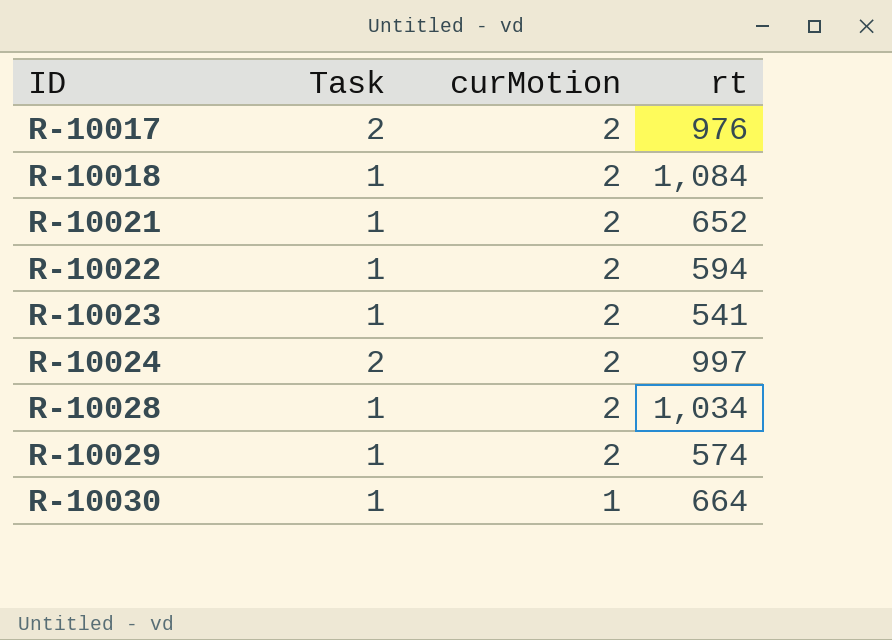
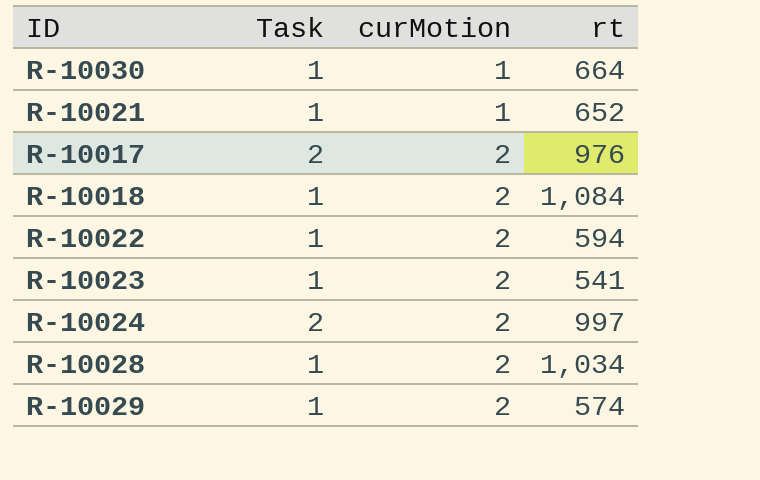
row order: ID ascending -> curMotion ascending
R-10021 | curMotion: 2 -> 1

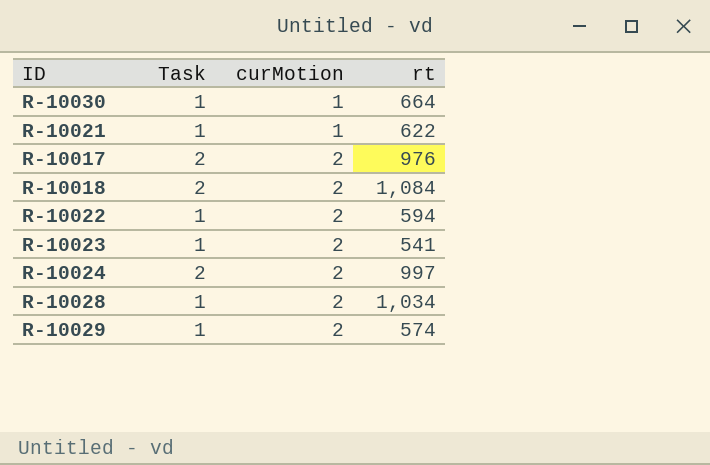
R-10021 | rt: 652 -> 622
R-10018 | Task: 1 -> 2

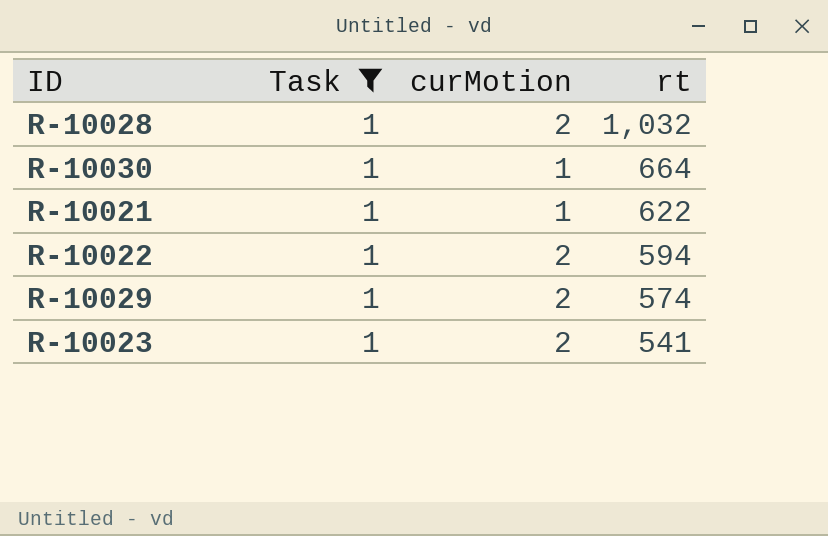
filter: none -> Task = 1
row order: curMotion ascending -> rt descending
R-10028 | rt: 1,034 -> 1,032

